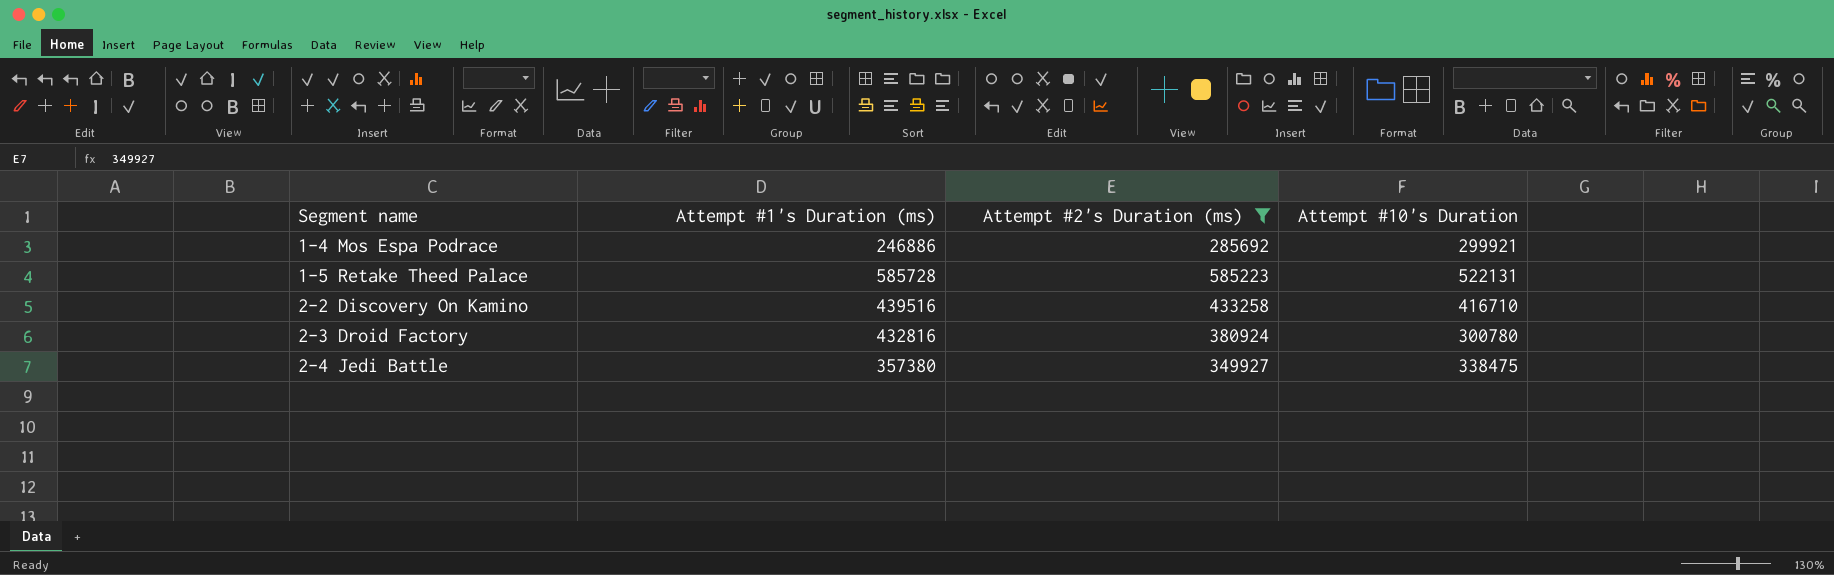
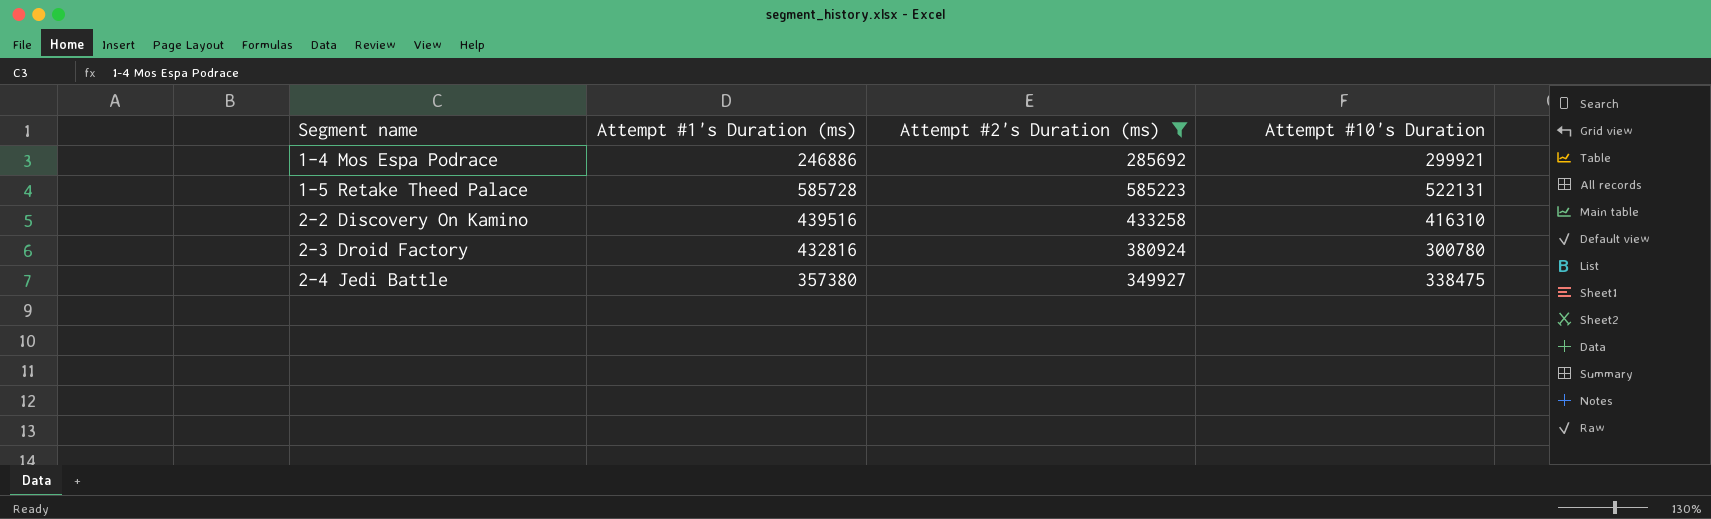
2-2 Discovery On Kamino | Attempt #10's Duration: 416710 -> 416310

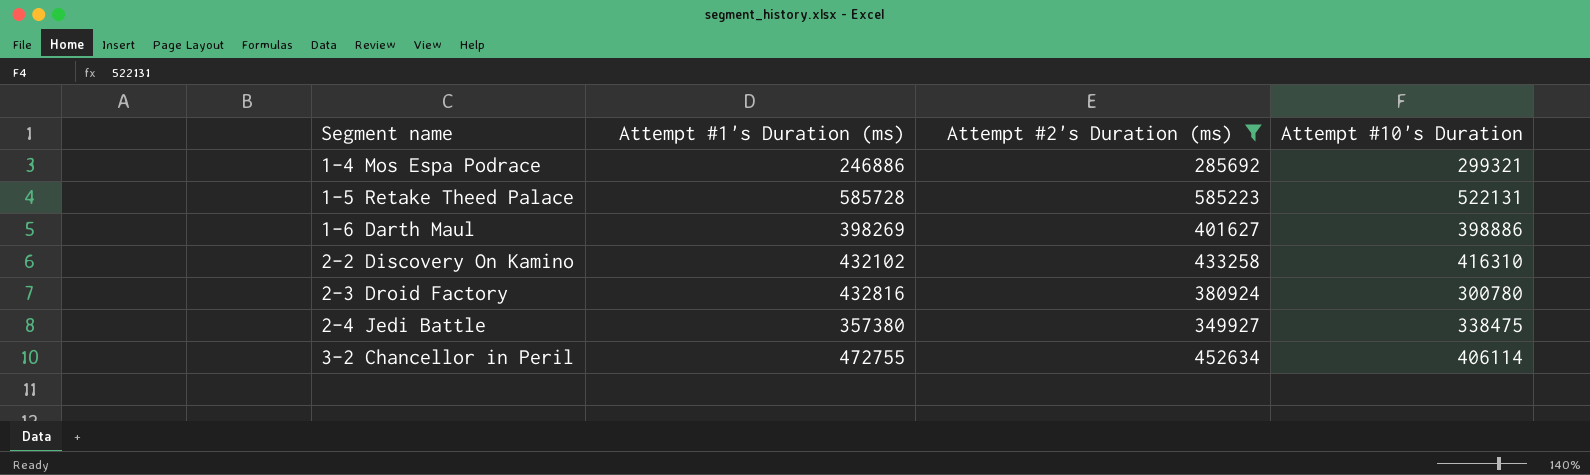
1-4 Mos Espa Podrace | Attempt #10's Duration: 299921 -> 299321
row 1-6 Darth Maul: none -> 398269 | 401627 | 398886
2-2 Discovery On Kamino | Attempt #1's Duration (ms): 439516 -> 432102
row 3-2 Chancellor in Peril: none -> 472755 | 452634 | 406114

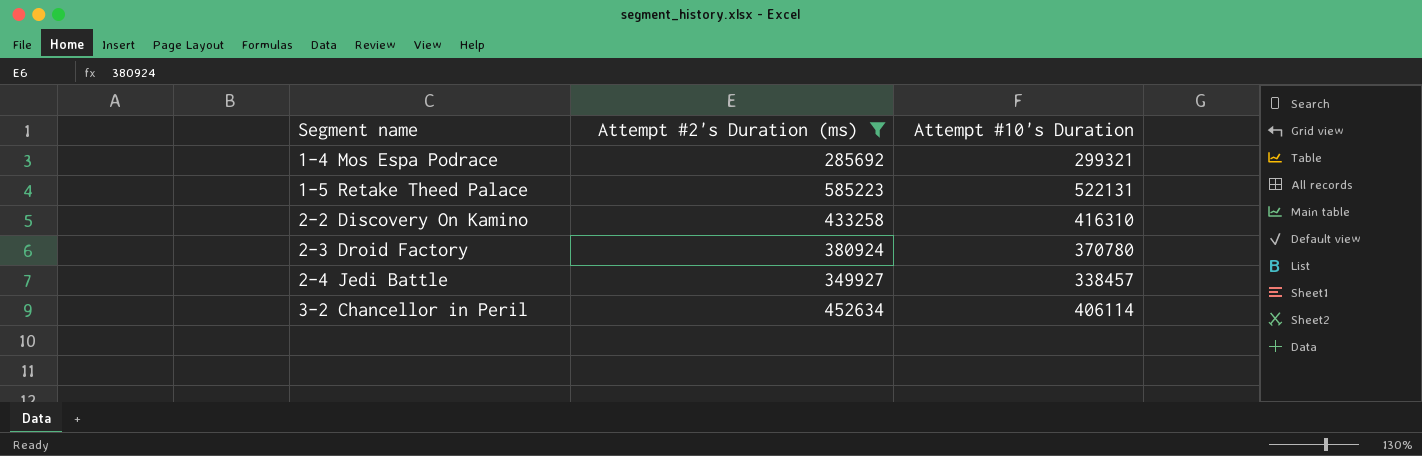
column Attempt #1's Duration (ms) | position: 2 -> none
row 1-6 Darth Maul: 398269 | 401627 | 398886 -> none
2-3 Droid Factory | Attempt #10's Duration: 300780 -> 370780
2-4 Jedi Battle | Attempt #10's Duration: 338475 -> 338457

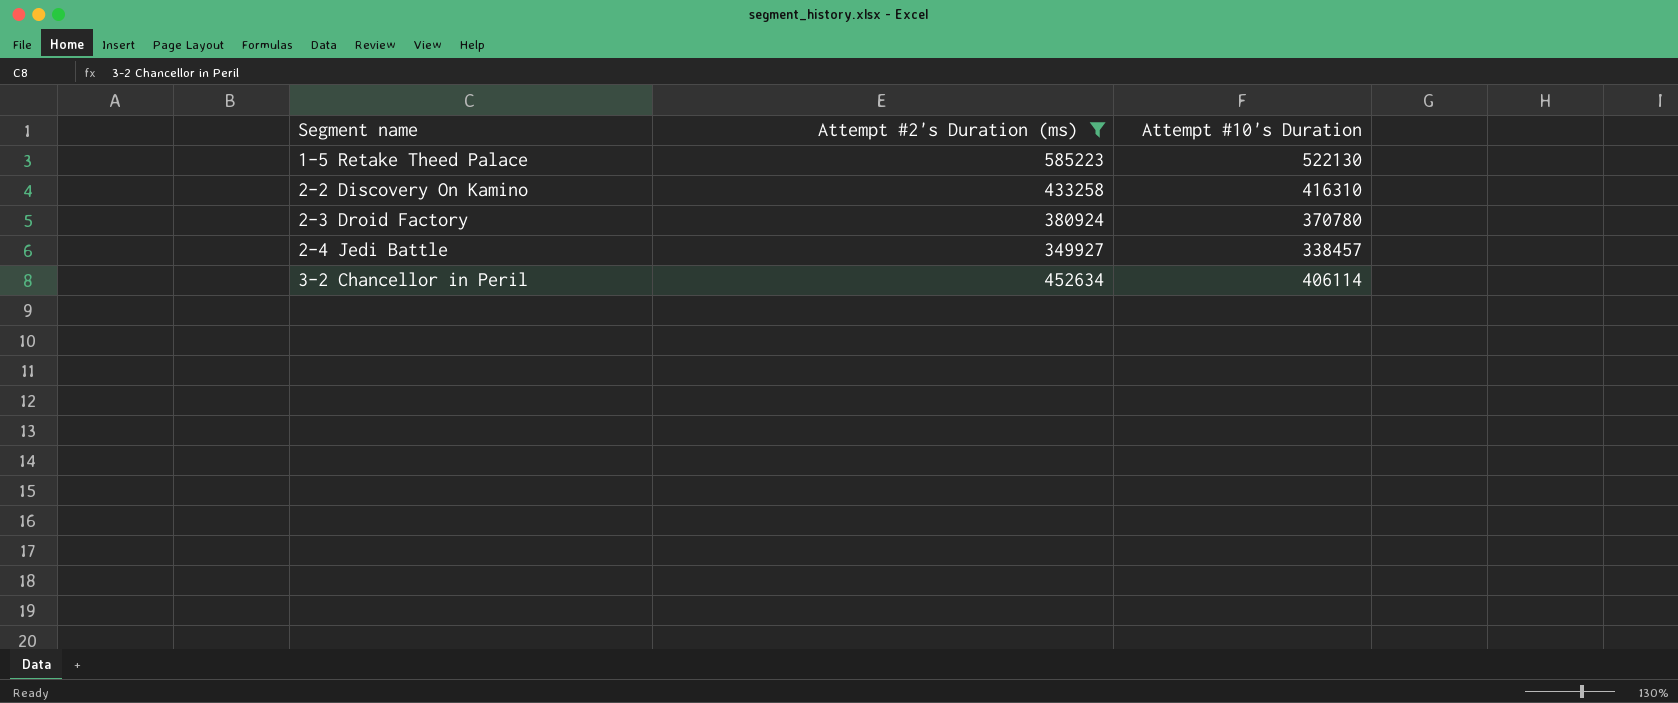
row 1-4 Mos Espa Podrace: 285692 | 299321 -> none
1-5 Retake Theed Palace | Attempt #10's Duration: 522131 -> 522130

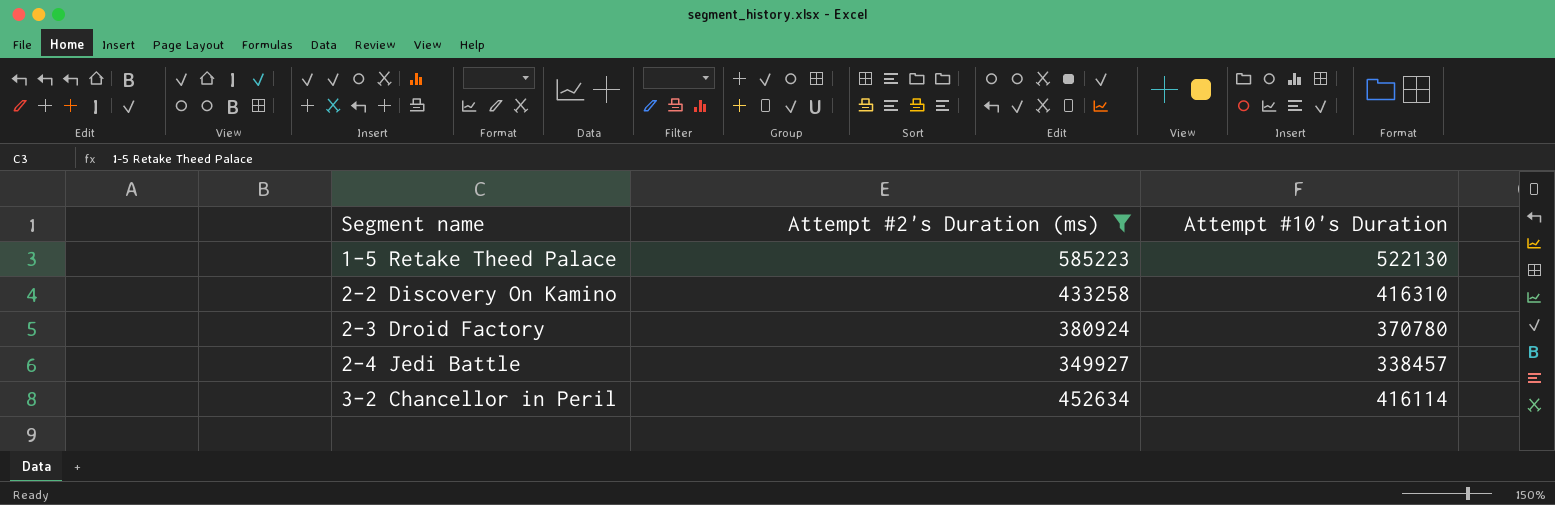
3-2 Chancellor in Peril | Attempt #10's Duration: 406114 -> 416114

